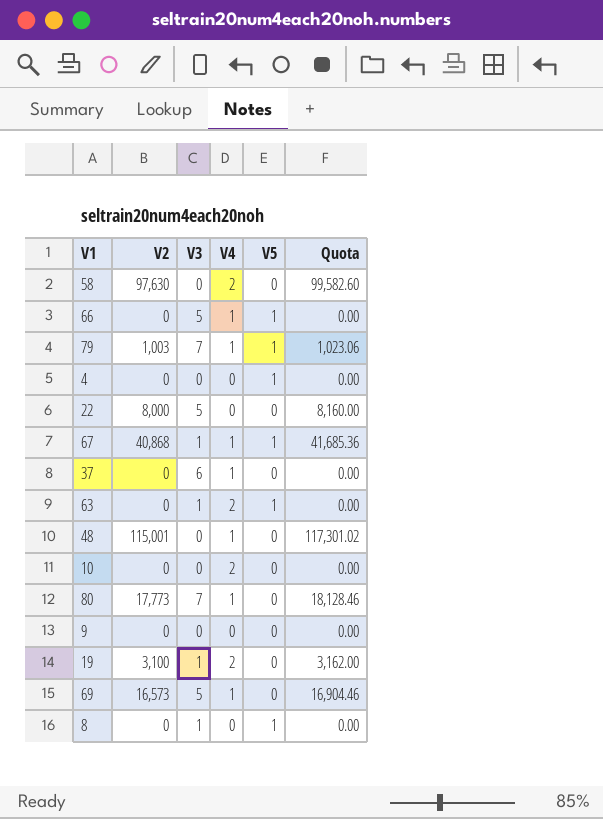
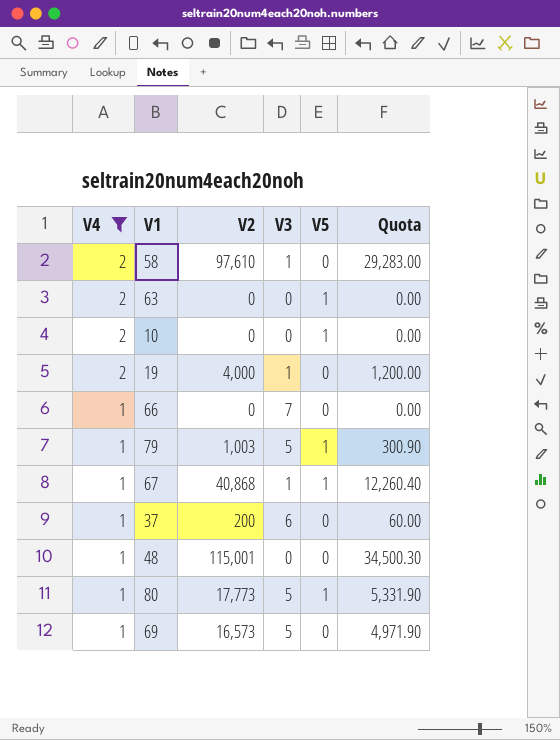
filter: none -> V4 != 0
row order: none -> V4 descending
column V4 | position: 4 -> 1
column Quota | formula: [V2] * 1.02 -> [V2] * 0.3
58 | V2: 97,630 -> 97,610
58 | V3: 0 -> 1
63 | V3: 1 -> 0
10 | V5: 0 -> 1
19 | V2: 3,100 -> 4,000
66 | V3: 5 -> 7
66 | V5: 1 -> 0
79 | V3: 7 -> 5
37 | V2: 0 -> 200
80 | V3: 7 -> 5
80 | V5: 0 -> 1

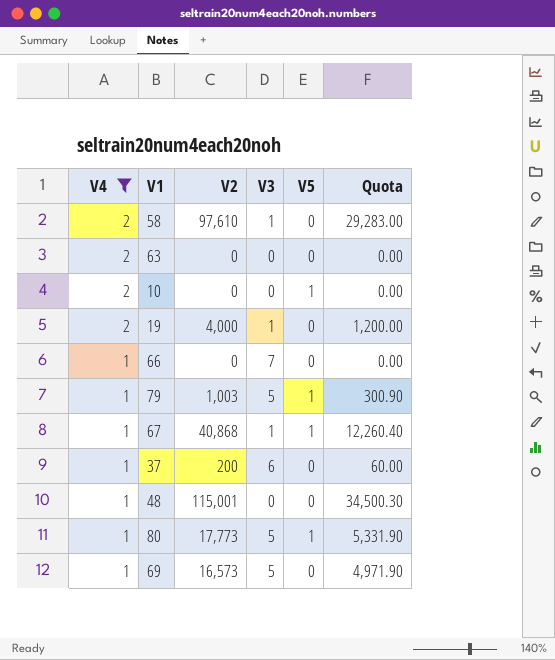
63 | V5: 1 -> 0

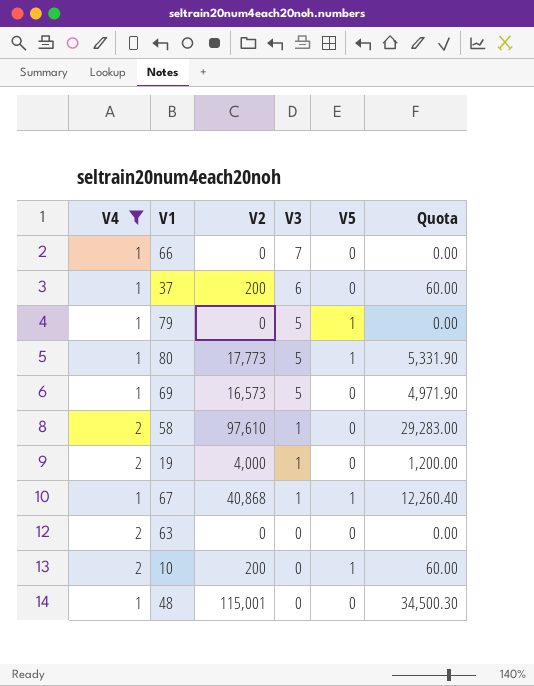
row order: V4 descending -> V3 descending
79 | V2: 1,003 -> 0
79 | Quota: 300.90 -> 0.00
10 | V2: 0 -> 200
10 | Quota: 0.00 -> 60.00

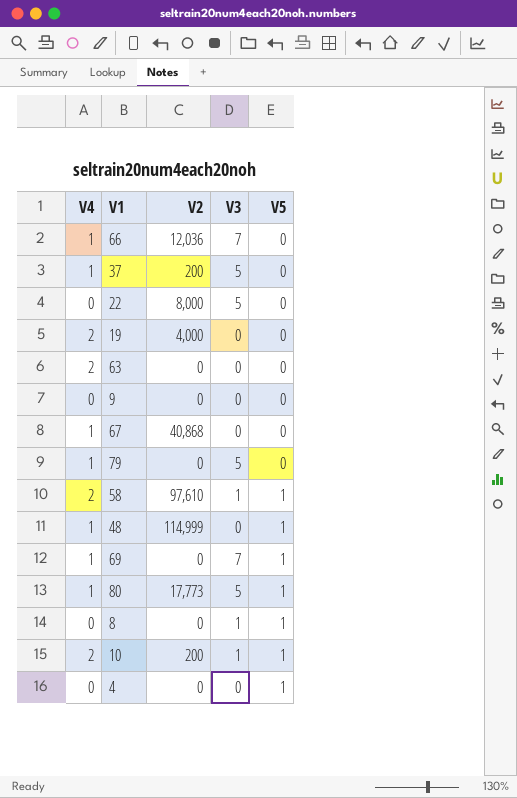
filter: V4 != 0 -> none
row order: V3 descending -> V5 ascending
column Quota | formula: [V2] * 0.3 -> none
66 | V2: 0 -> 12,036
37 | V3: 6 -> 5
19 | V3: 1 -> 0
67 | V3: 1 -> 0
67 | V5: 1 -> 0
79 | V5: 1 -> 0
58 | V5: 0 -> 1
48 | V2: 115,001 -> 114,999
48 | V5: 0 -> 1
69 | V2: 16,573 -> 0
69 | V3: 5 -> 7
69 | V5: 0 -> 1
10 | V3: 0 -> 1

